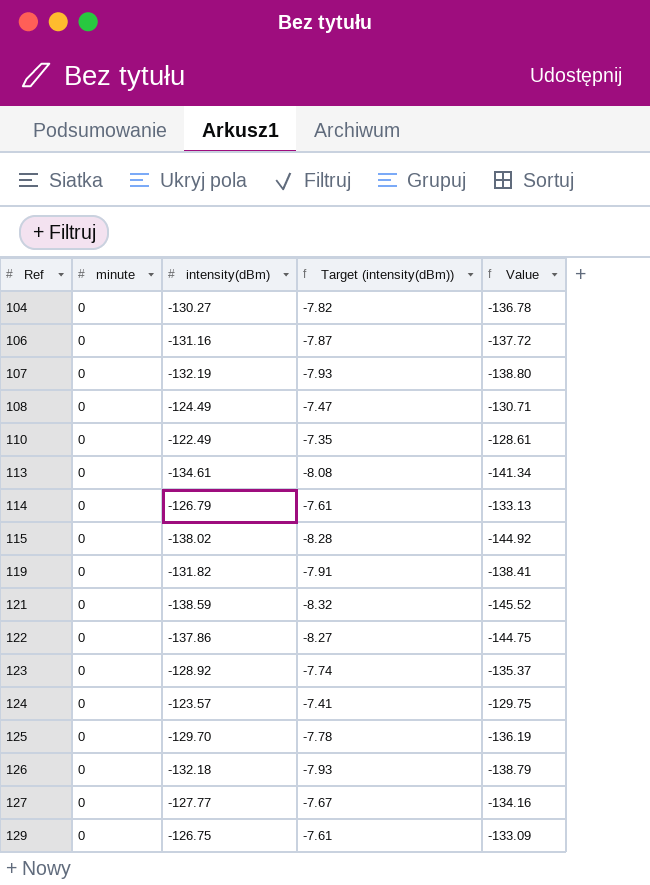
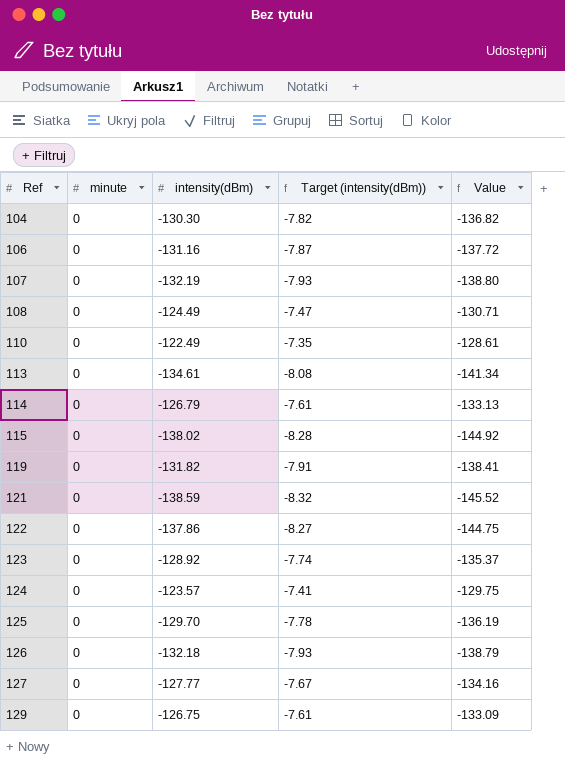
104 | intensity(dBm): -130.27 -> -130.30
104 | Value: -136.78 -> -136.82

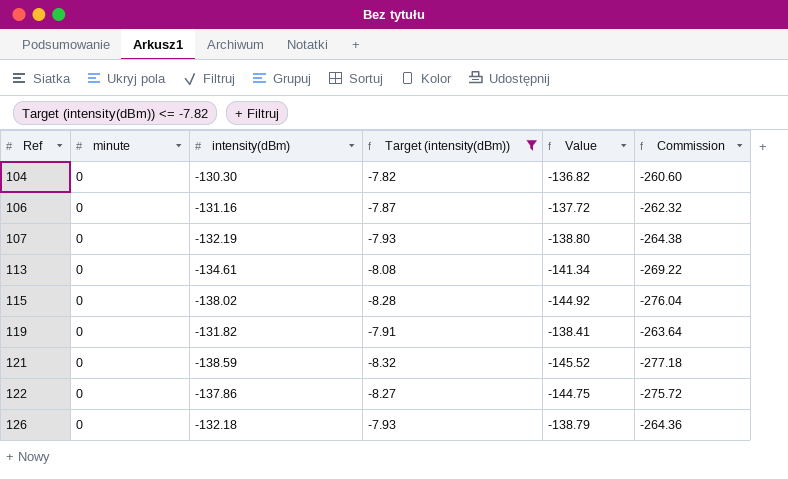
filter: none -> Target (intensity(dBm)) <= -7.82
column Commission | formula: none -> [intensity(dBm)] * 2

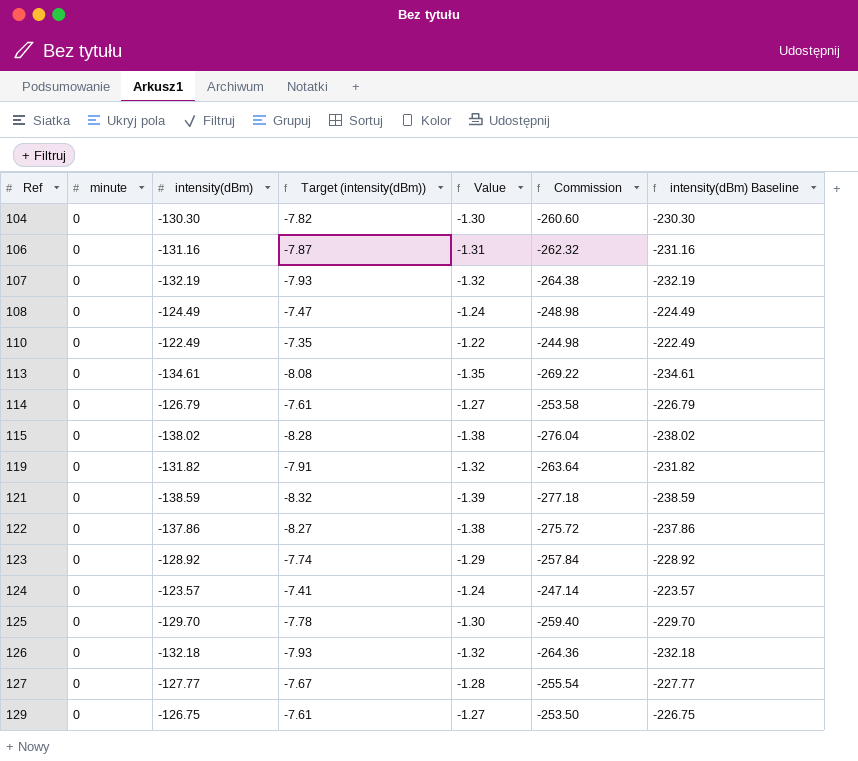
filter: Target (intensity(dBm)) <= -7.82 -> none
column Value | formula: [intensity(dBm)] * 1.05 -> [intensity(dBm)] * 0.01
column intensity(dBm) Baseline | formula: none -> [intensity(dBm)] - 100

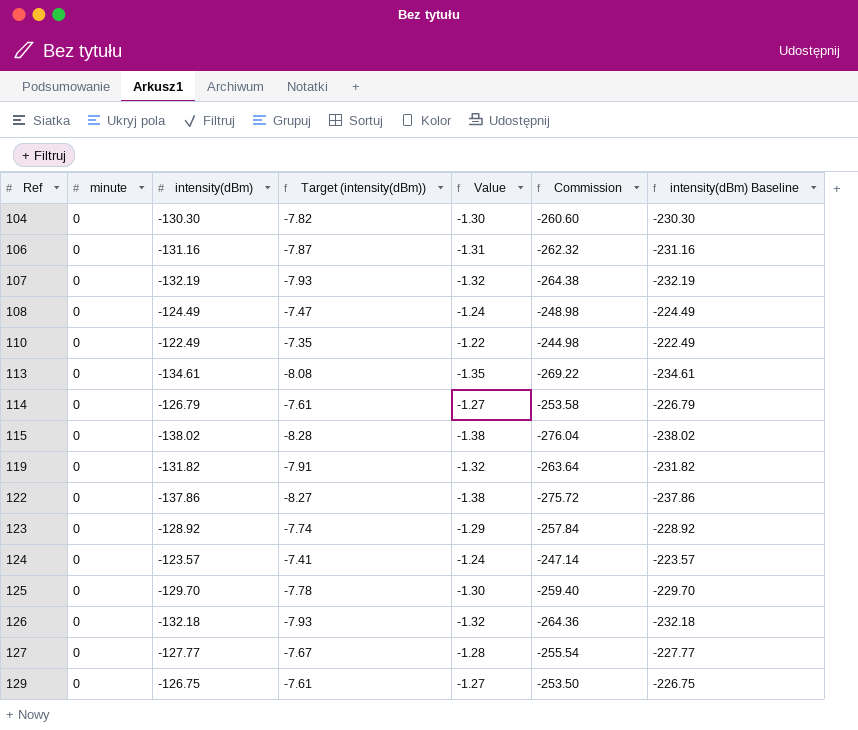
row 121: 0 | -138.59 | -8.32 | -1.39 | -277.18 | -238.59 -> none

